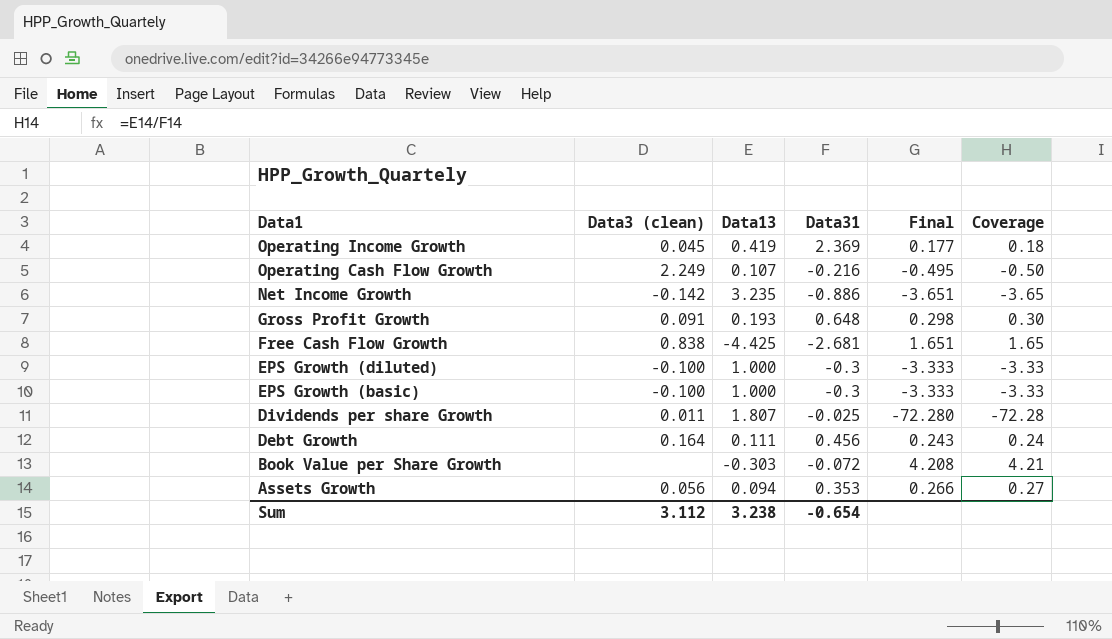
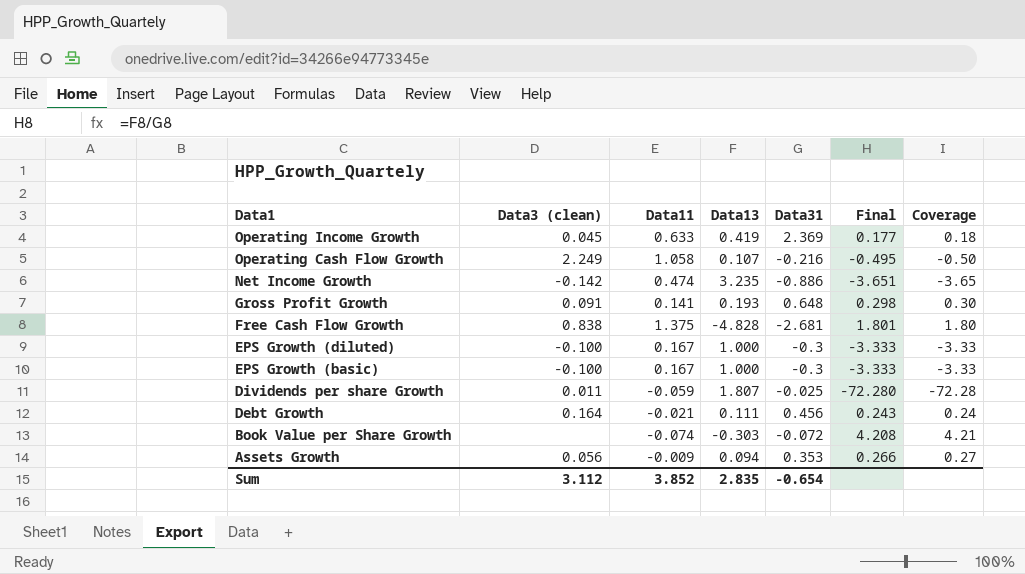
column Data11 | position: none -> 3
Free Cash Flow Growth | Data13: -4.425 -> -4.828
Free Cash Flow Growth | Final: 1.651 -> 1.801
Free Cash Flow Growth | Coverage: 1.65 -> 1.80
Sum | Data13: 3.238 -> 2.835

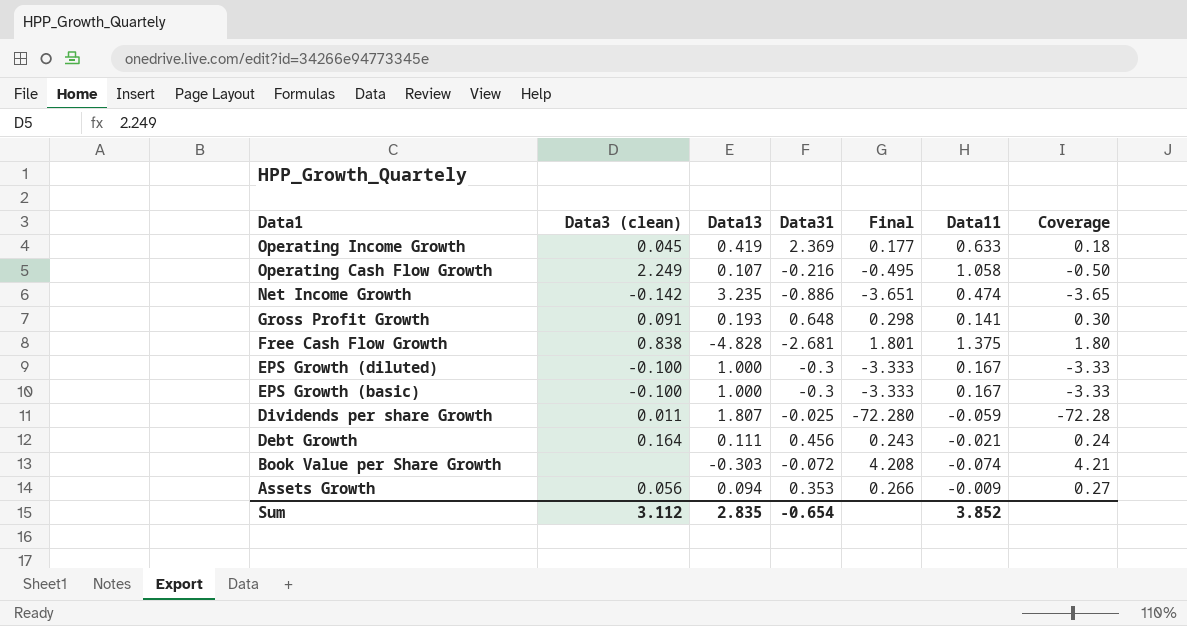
column Data11 | position: 3 -> 6

